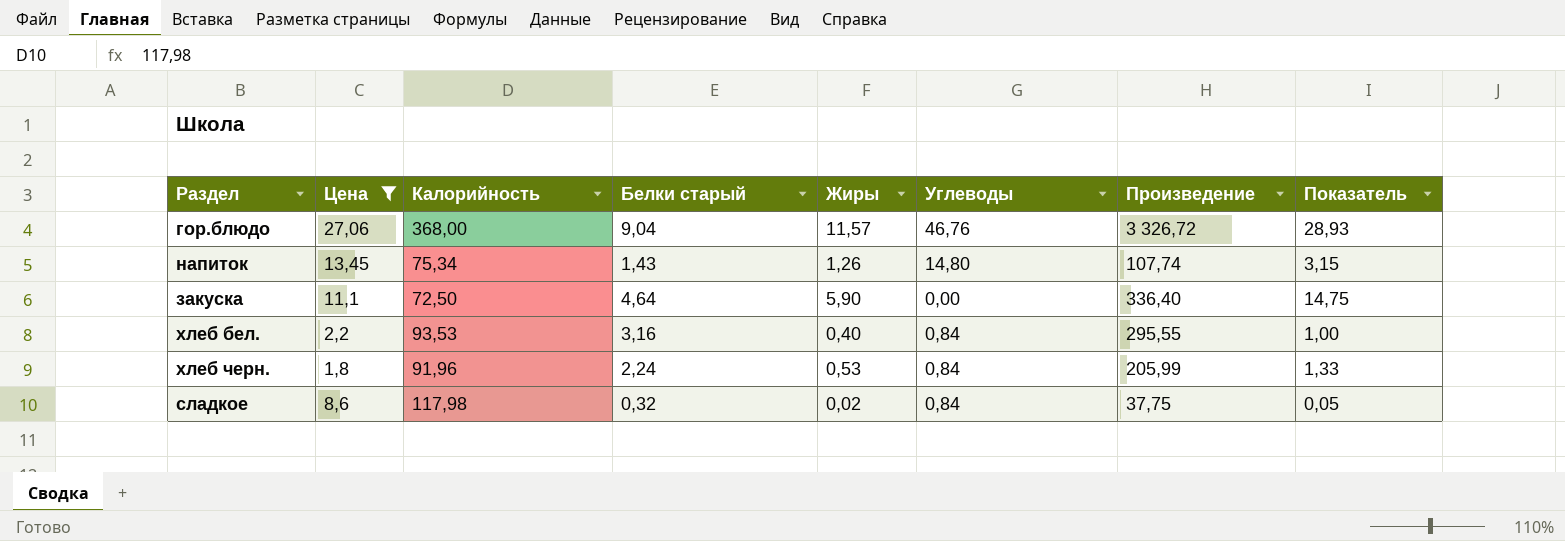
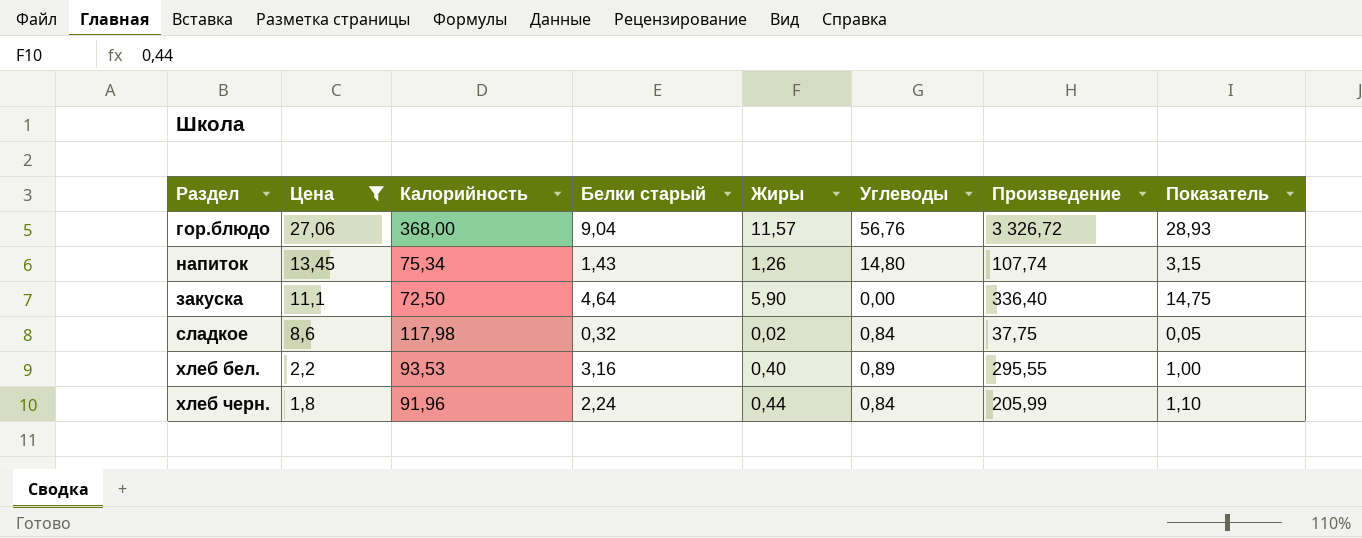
row order: none -> Цена descending
гор.блюдо | Углеводы: 46,76 -> 56,76
хлеб бел. | Углеводы: 0,84 -> 0,89
хлеб черн. | Жиры: 0,53 -> 0,44
хлеб черн. | Показатель: 1,33 -> 1,10

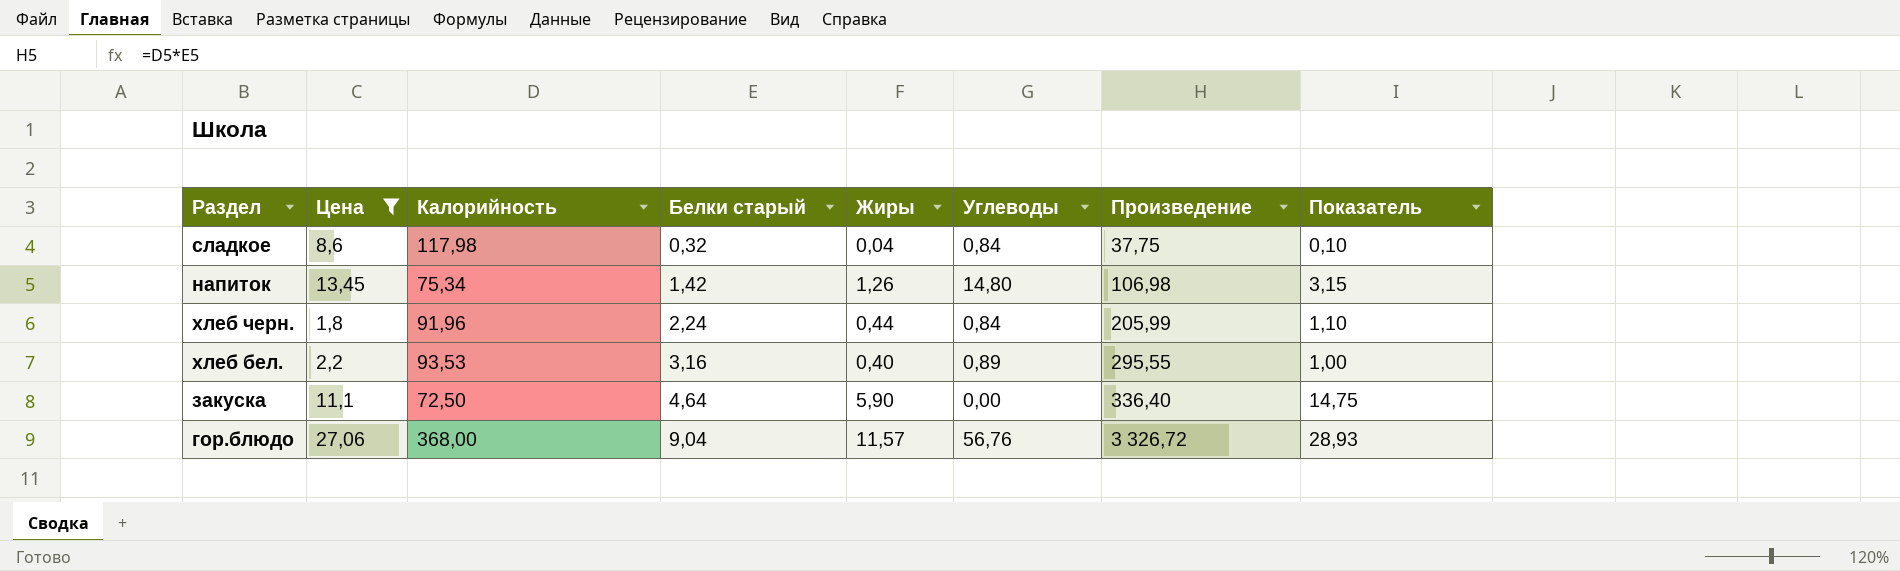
row order: Цена descending -> Белки старый ascending
сладкое | Жиры: 0,02 -> 0,04
сладкое | Показатель: 0,05 -> 0,10
напиток | Белки старый: 1,43 -> 1,42
напиток | Произведение: 107,74 -> 106,98

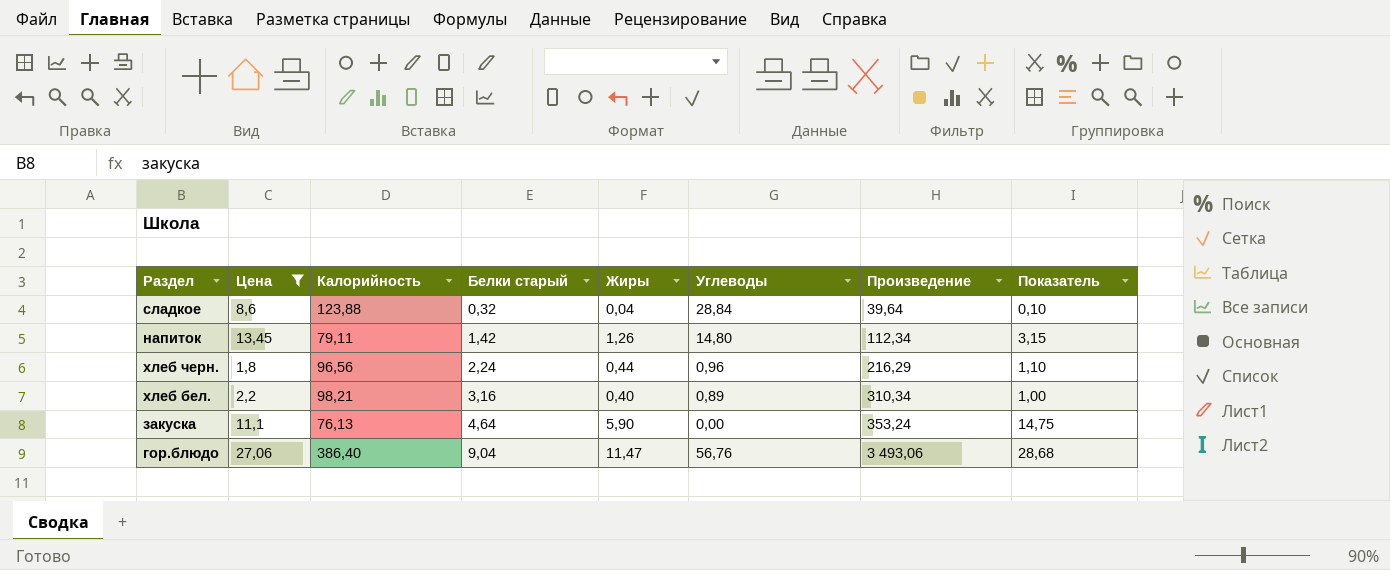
сладкое | Калорийность: 117,98 -> 123,88
сладкое | Углеводы: 0,84 -> 28,84
сладкое | Произведение: 37,75 -> 39,64
напиток | Калорийность: 75,34 -> 79,11
напиток | Произведение: 106,98 -> 112,34
хлеб черн. | Калорийность: 91,96 -> 96,56
хлеб черн. | Углеводы: 0,84 -> 0,96
хлеб черн. | Произведение: 205,99 -> 216,29
хлеб бел. | Калорийность: 93,53 -> 98,21
хлеб бел. | Произведение: 295,55 -> 310,34
закуска | Калорийность: 72,50 -> 76,13
закуска | Произведение: 336,40 -> 353,24
гор.блюдо | Калорийность: 368,00 -> 386,40
гор.блюдо | Жиры: 11,57 -> 11,47
гор.блюдо | Произведение: 3 326,72 -> 3 493,06
гор.блюдо | Показатель: 28,93 -> 28,68

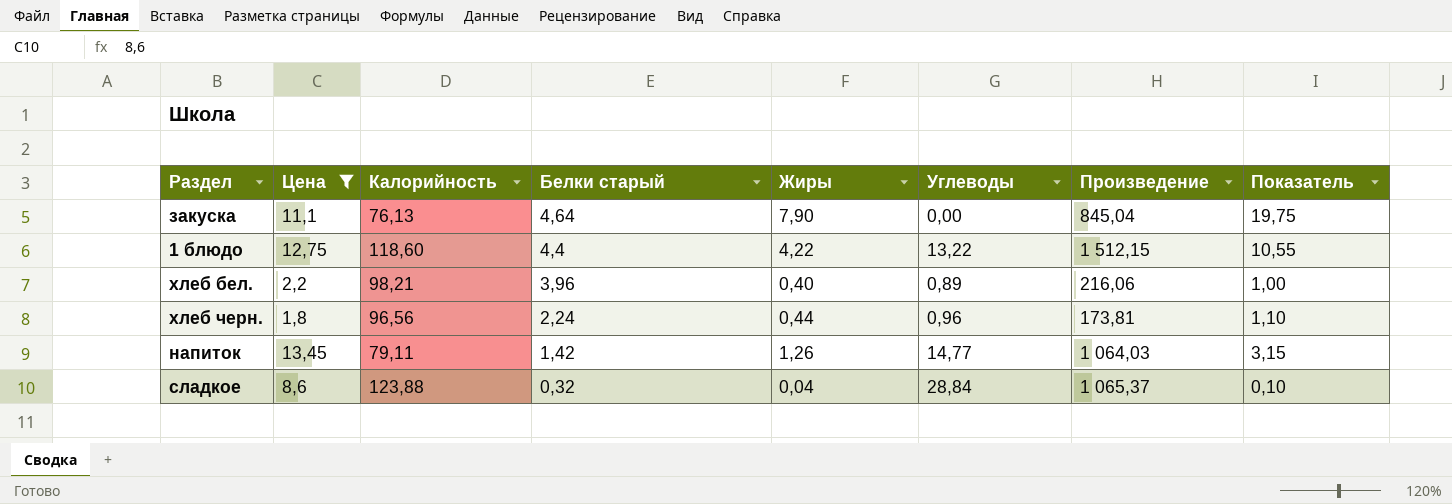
row order: Белки старый ascending -> Белки старый descending
column Произведение | formula: [Калорийность] * [Белки старый] -> [Цена] * [Калорийность]
row гор.блюдо: 27,06 | 386,40 | 9,04 | 11,47 | 56,76 | 3 493,06 | 28,68 -> none
закуска | Жиры: 5,90 -> 7,90
закуска | Показатель: 14,75 -> 19,75
row 1 блюдо: none -> 12,75 | 118,60 | 4,4 | 4,22 | 13,22 | 1 512,15 | 10,55
хлеб бел. | Белки старый: 3,16 -> 3,96
напиток | Углеводы: 14,80 -> 14,77

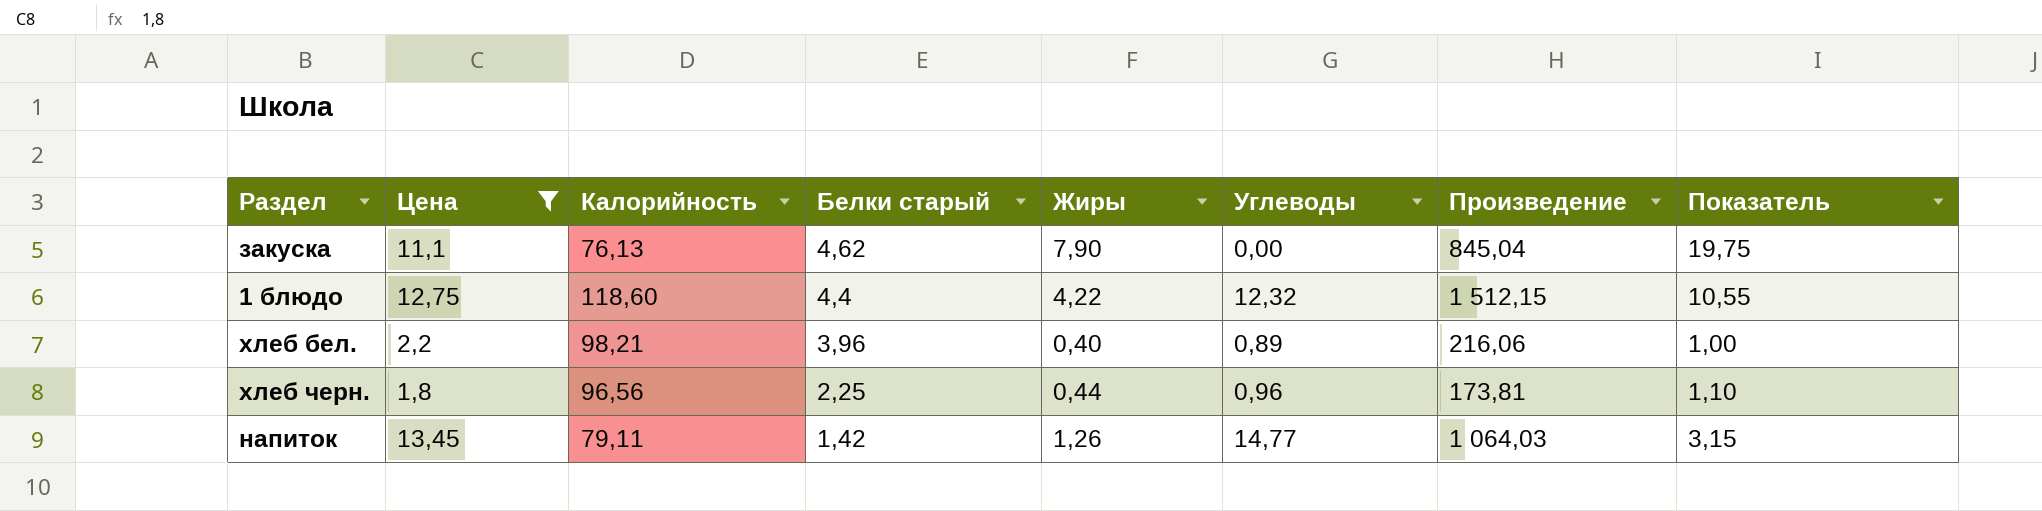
row сладкое: 8,6 | 123,88 | 0,32 | 0,04 | 28,84 | 1 065,37 | 0,10 -> none
закуска | Белки старый: 4,64 -> 4,62
1 блюдо | Углеводы: 13,22 -> 12,32
хлеб черн. | Белки старый: 2,24 -> 2,25

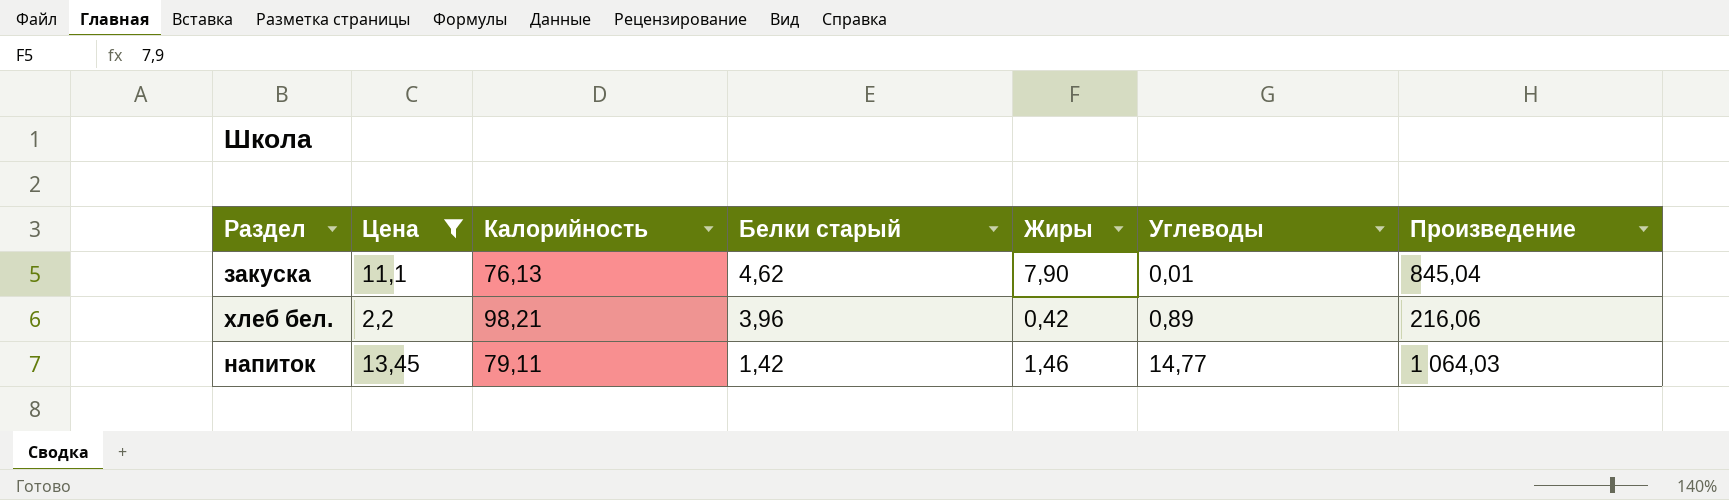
column Показатель | formula: [Жиры] * 2,5 -> none
row 1 блюдо: 12,75 | 118,60 | 4,4 | 4,22 | 12,32 | 1 512,15 | 10,55 -> none
row хлеб черн.: 1,8 | 96,56 | 2,25 | 0,44 | 0,96 | 173,81 | 1,10 -> none
закуска | Углеводы: 0,00 -> 0,01
хлеб бел. | Жиры: 0,40 -> 0,42
напиток | Жиры: 1,26 -> 1,46

